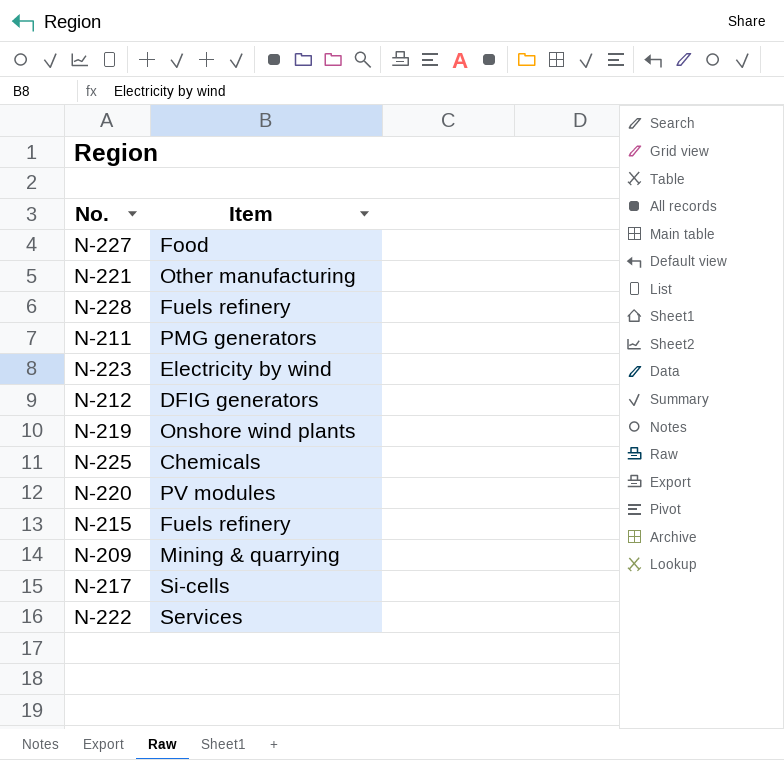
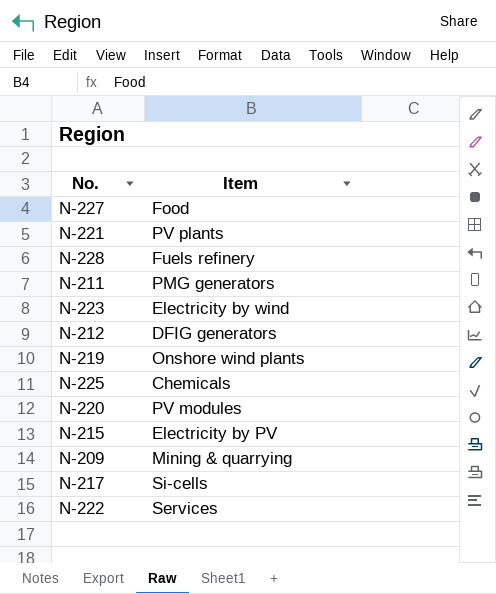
N-221 | Item: Other manufacturing -> PV plants
N-215 | Item: Fuels refinery -> Electricity by PV

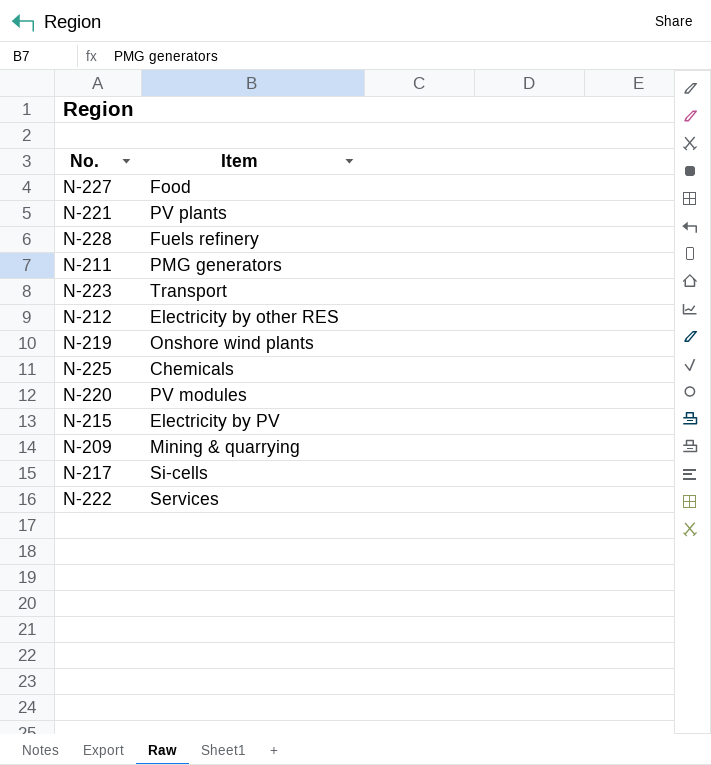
N-223 | Item: Electricity by wind -> Transport
N-212 | Item: DFIG generators -> Electricity by other RES

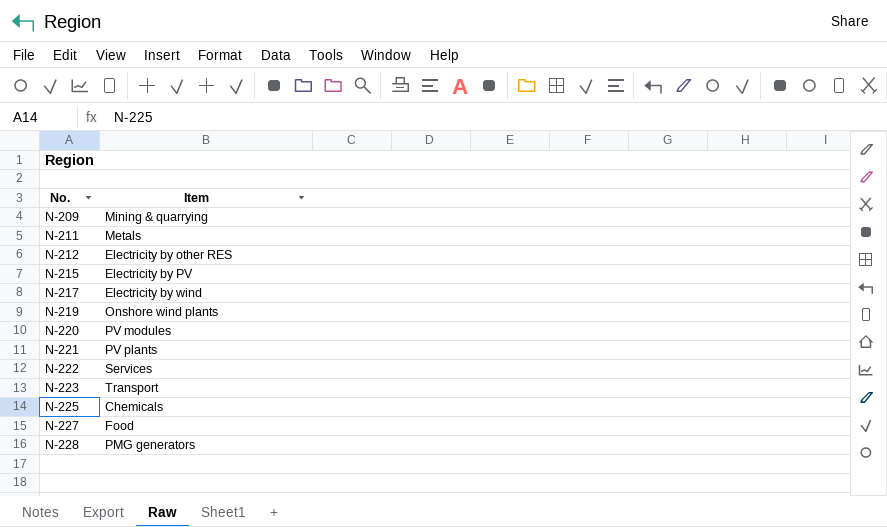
row order: none -> No. ascending
N-211 | Item: PMG generators -> Metals
N-217 | Item: Si-cells -> Electricity by wind
N-228 | Item: Fuels refinery -> PMG generators

